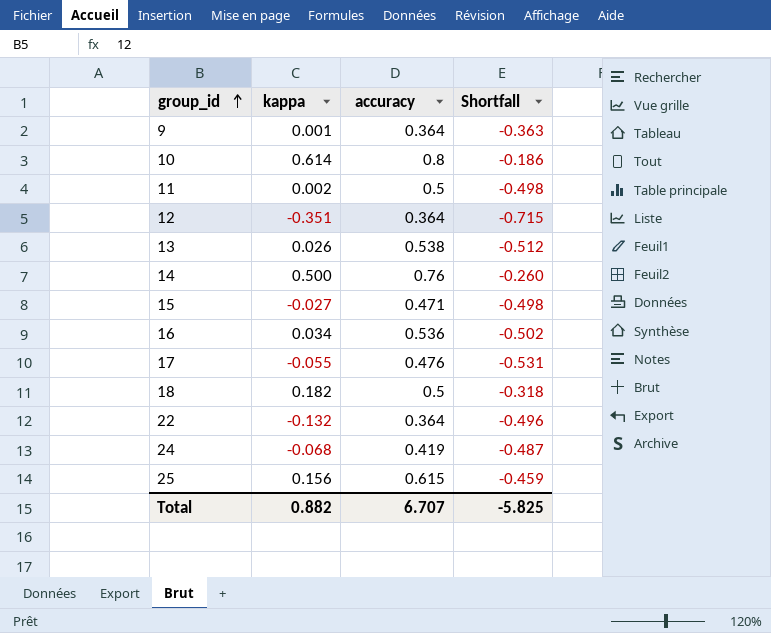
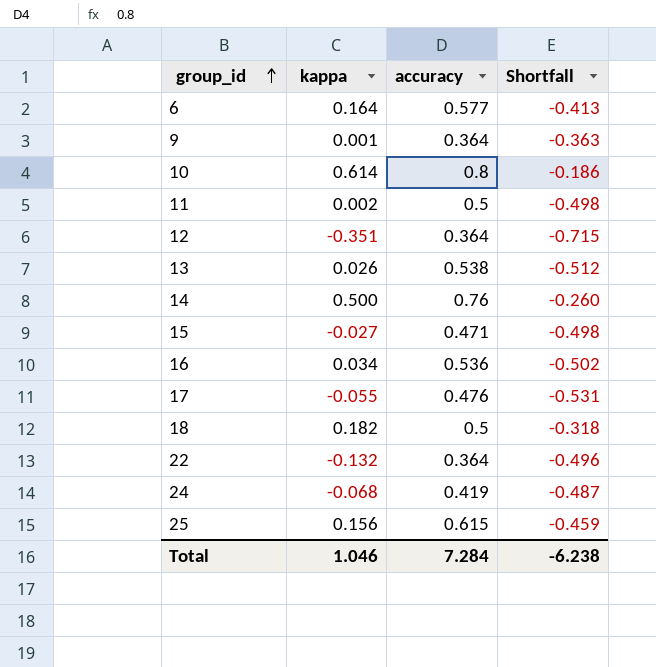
row 6: none -> 0.164 | 0.577 | -0.413
Total | kappa: 0.882 -> 1.046
Total | accuracy: 6.707 -> 7.284
Total | Shortfall: -5.825 -> -6.238

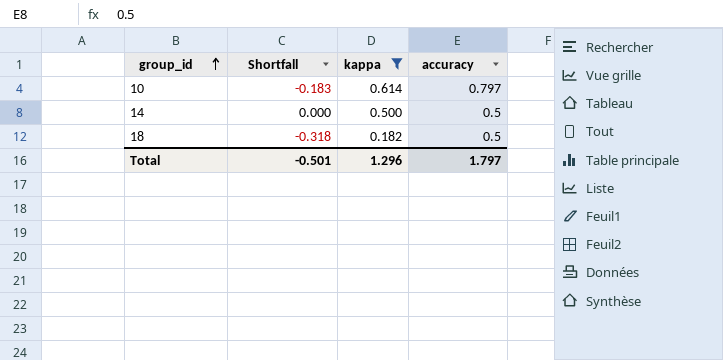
filter: none -> kappa >= 0.182
column Shortfall | position: 4 -> 2
10 | Shortfall: -0.186 -> -0.183
10 | accuracy: 0.8 -> 0.797
14 | Shortfall: -0.260 -> 0.000
14 | accuracy: 0.76 -> 0.5
Total | Shortfall: -6.238 -> -0.501
Total | kappa: 1.046 -> 1.296
Total | accuracy: 7.284 -> 1.797

